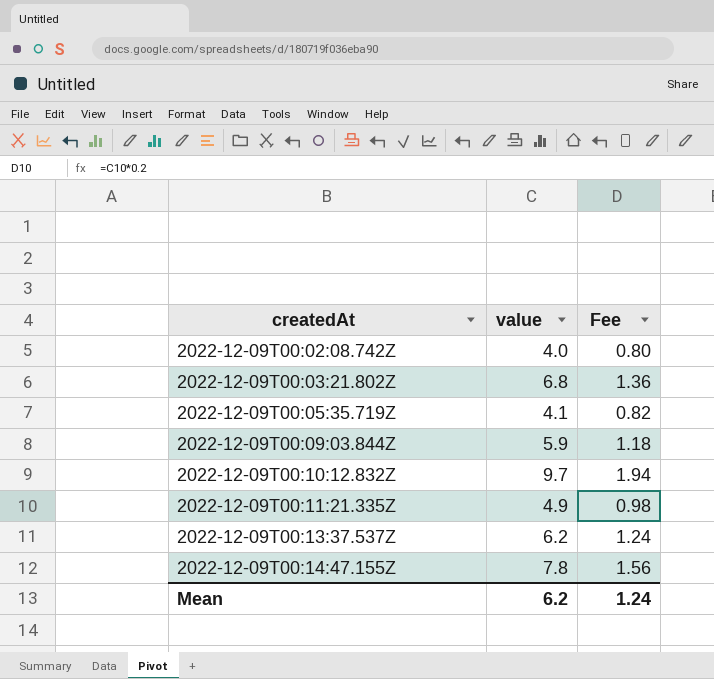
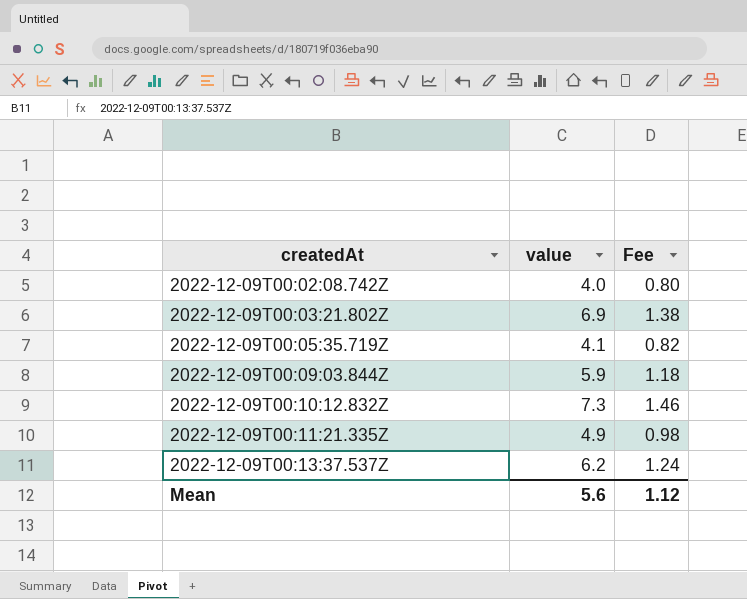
row 2022-12-09T00:14:47.155Z: 7.8 | 1.56 -> none
2022-12-09T00:03:21.802Z | value: 6.8 -> 6.9
2022-12-09T00:03:21.802Z | Fee: 1.36 -> 1.38
2022-12-09T00:10:12.832Z | value: 9.7 -> 7.3
2022-12-09T00:10:12.832Z | Fee: 1.94 -> 1.46
Mean | value: 6.2 -> 5.6
Mean | Fee: 1.24 -> 1.12

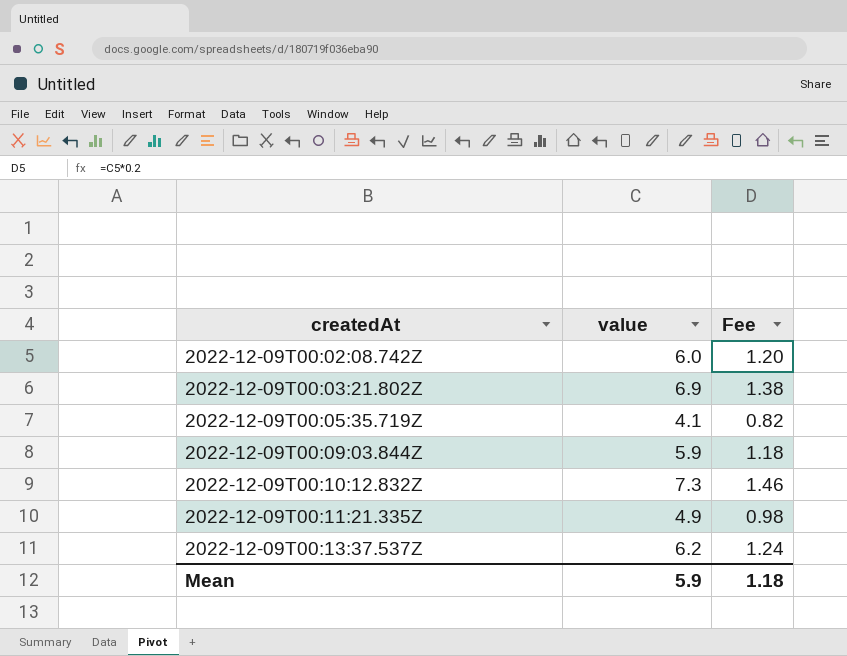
2022-12-09T00:02:08.742Z | value: 4.0 -> 6.0
2022-12-09T00:02:08.742Z | Fee: 0.80 -> 1.20
Mean | value: 5.6 -> 5.9
Mean | Fee: 1.12 -> 1.18

